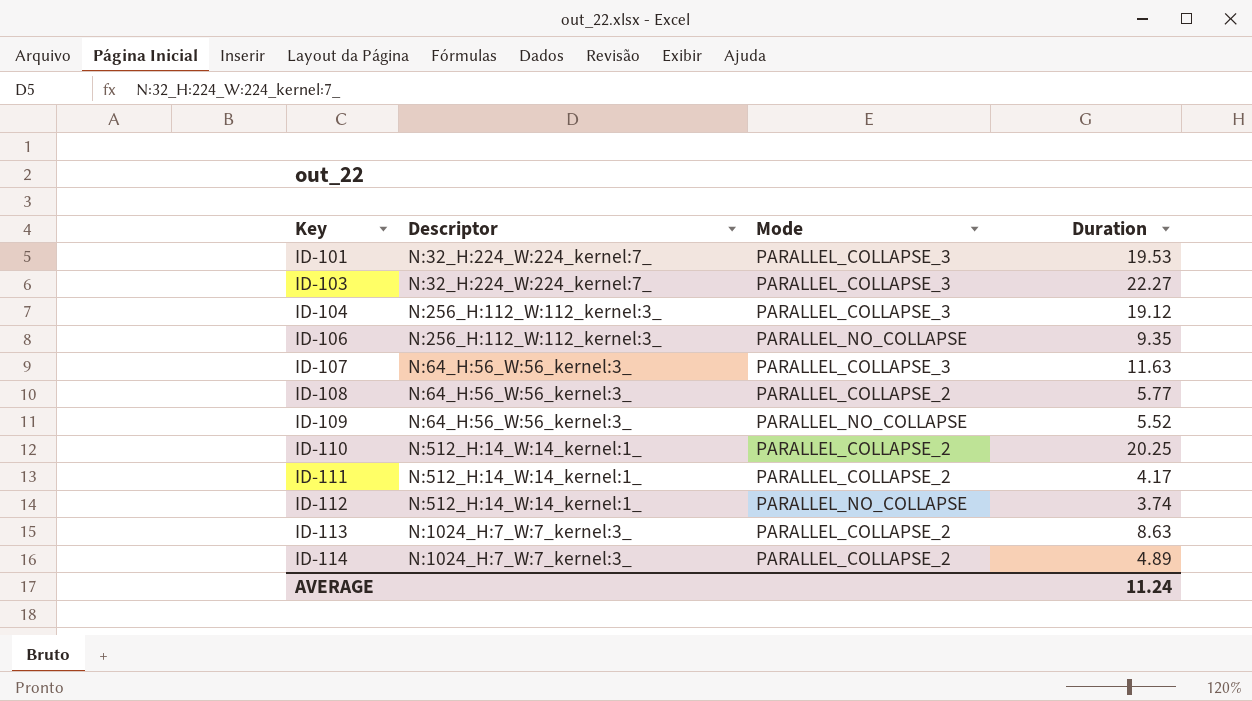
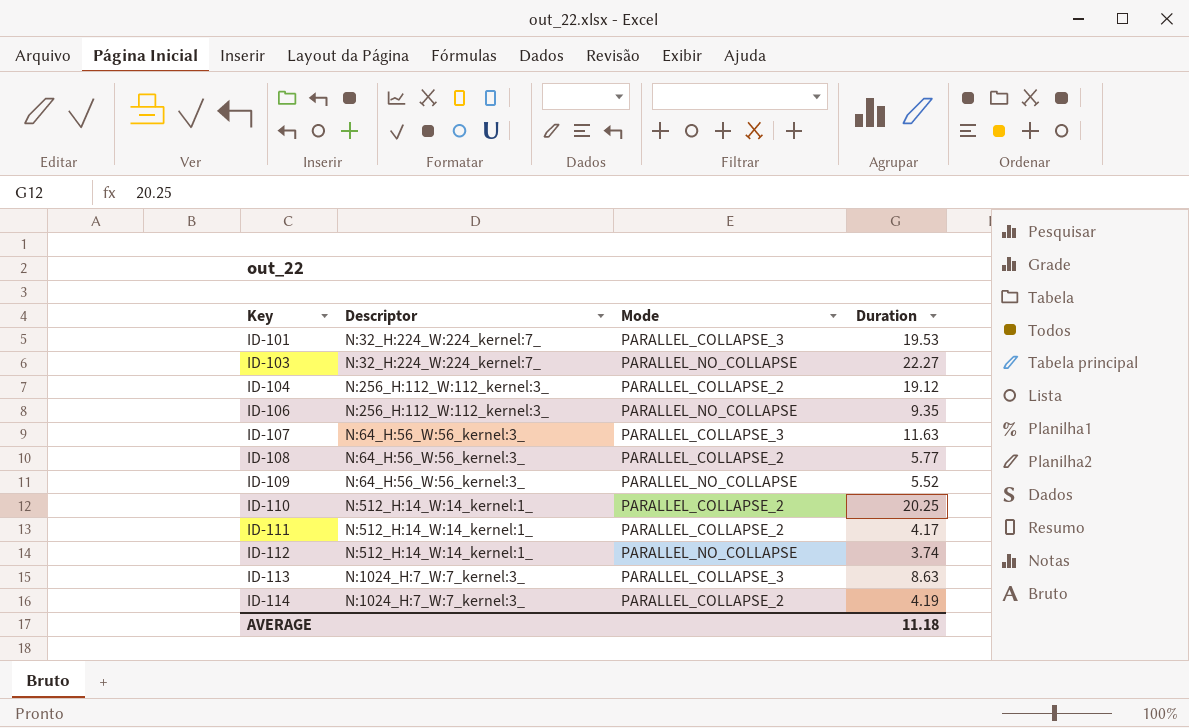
ID-103 | Mode: PARALLEL_COLLAPSE_3 -> PARALLEL_NO_COLLAPSE
ID-104 | Mode: PARALLEL_COLLAPSE_3 -> PARALLEL_COLLAPSE_2
ID-113 | Mode: PARALLEL_COLLAPSE_2 -> PARALLEL_COLLAPSE_3
ID-114 | Duration: 4.89 -> 4.19
AVERAGE | Duration: 11.24 -> 11.18

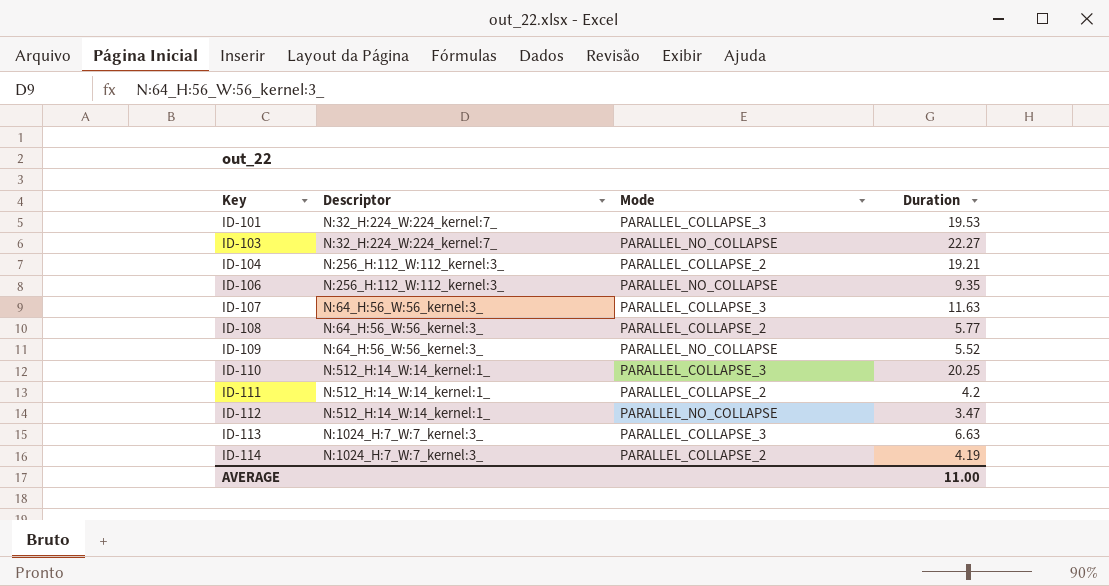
ID-104 | Duration: 19.12 -> 19.21
ID-110 | Mode: PARALLEL_COLLAPSE_2 -> PARALLEL_COLLAPSE_3
ID-111 | Duration: 4.17 -> 4.2
ID-112 | Duration: 3.74 -> 3.47
ID-113 | Duration: 8.63 -> 6.63
AVERAGE | Duration: 11.18 -> 11.00

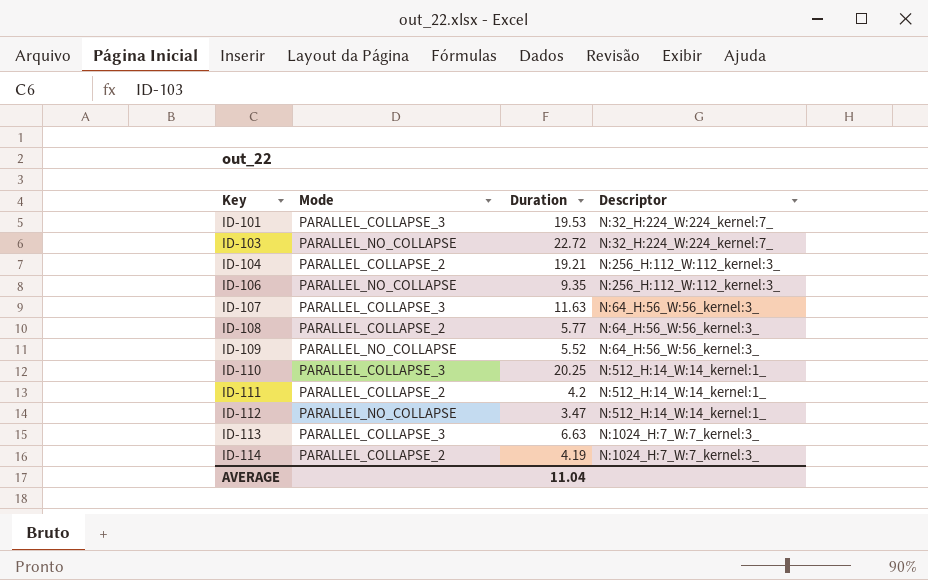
column Descriptor | position: 2 -> 4
ID-103 | Duration: 22.27 -> 22.72
AVERAGE | Duration: 11.00 -> 11.04

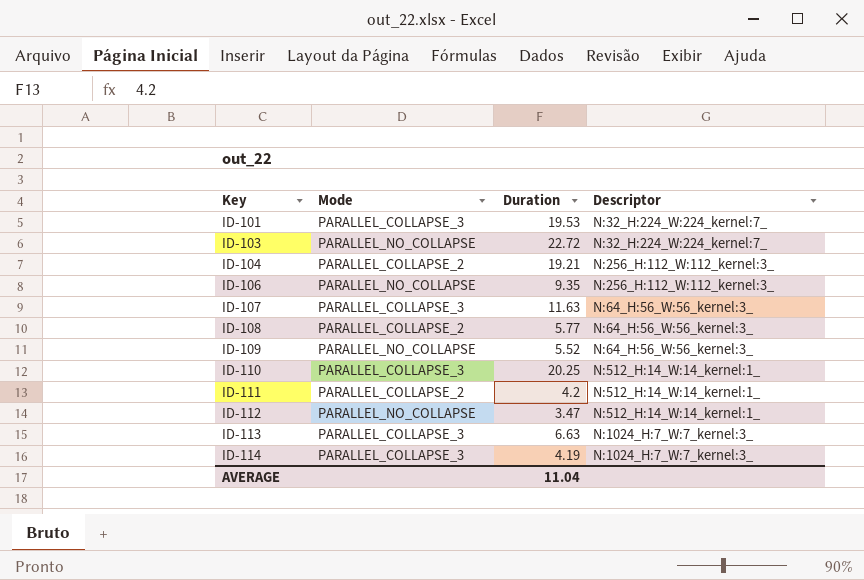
ID-114 | Mode: PARALLEL_COLLAPSE_2 -> PARALLEL_COLLAPSE_3

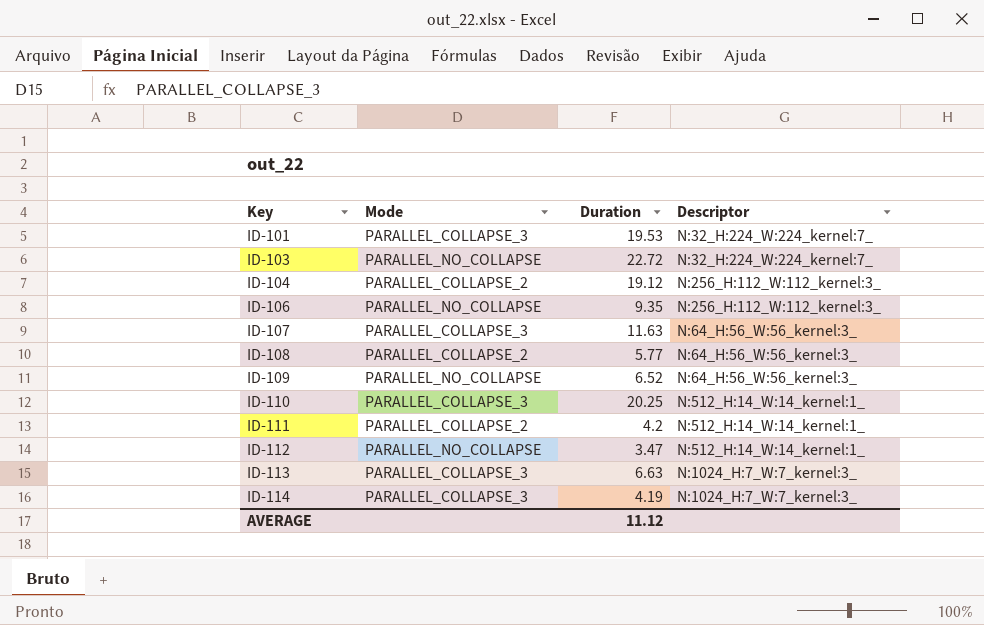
ID-104 | Duration: 19.21 -> 19.12
ID-109 | Duration: 5.52 -> 6.52
AVERAGE | Duration: 11.04 -> 11.12

